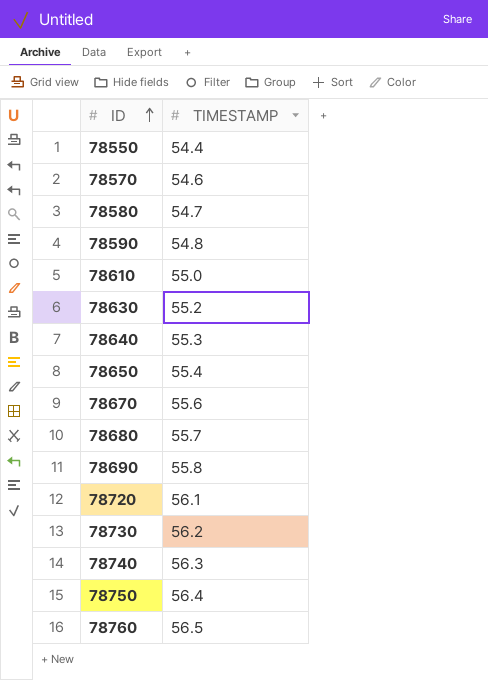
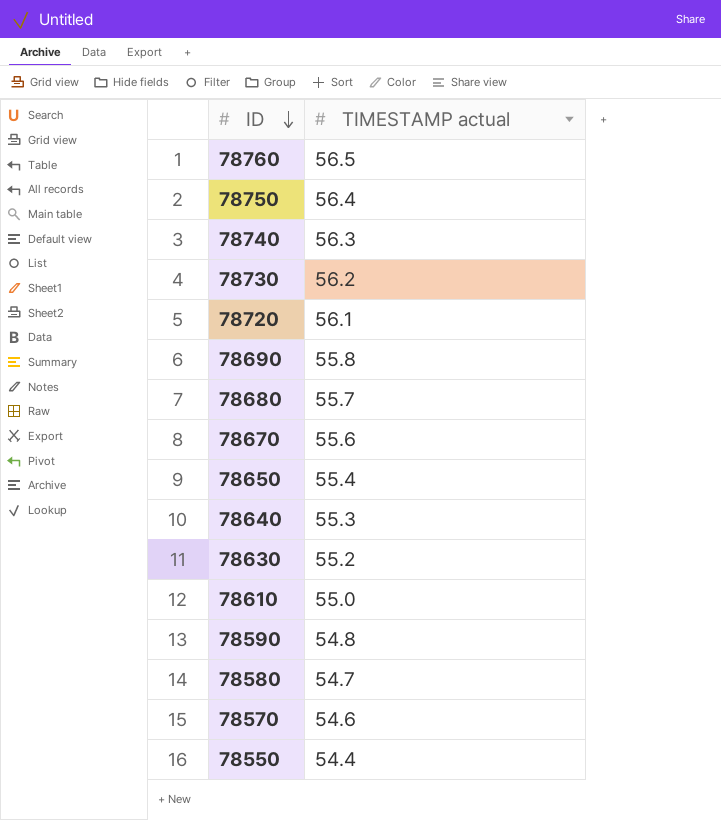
row order: ID ascending -> ID descending
column name: TIMESTAMP -> TIMESTAMP actual

